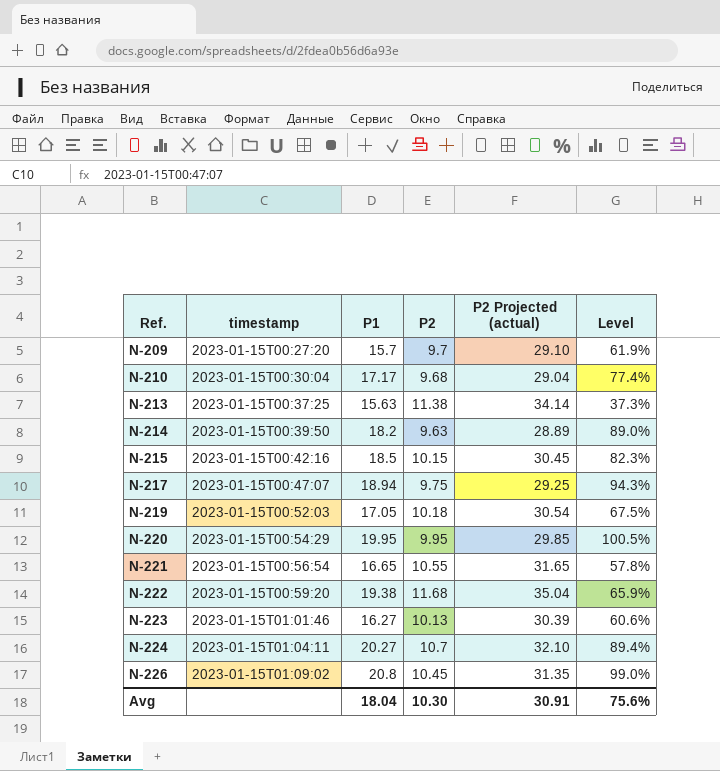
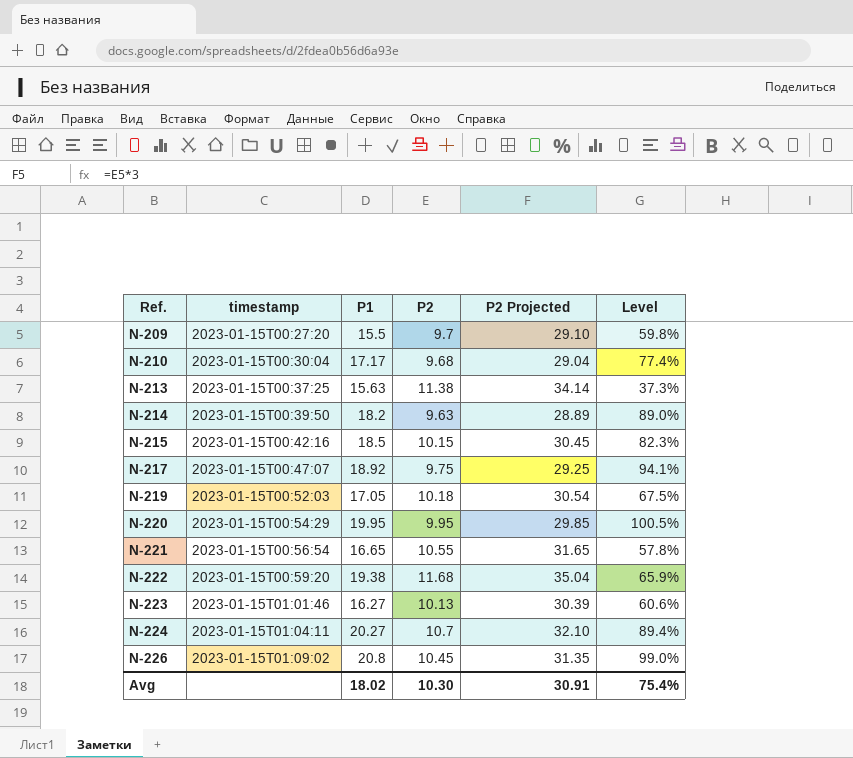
column name: P2 Projected (actual) -> P2 Projected
N-209 | P1: 15.7 -> 15.5
N-209 | Level: 61.9% -> 59.8%
N-217 | P1: 18.94 -> 18.92
N-217 | Level: 94.3% -> 94.1%
Avg | P1: 18.04 -> 18.02
Avg | Level: 75.6% -> 75.4%

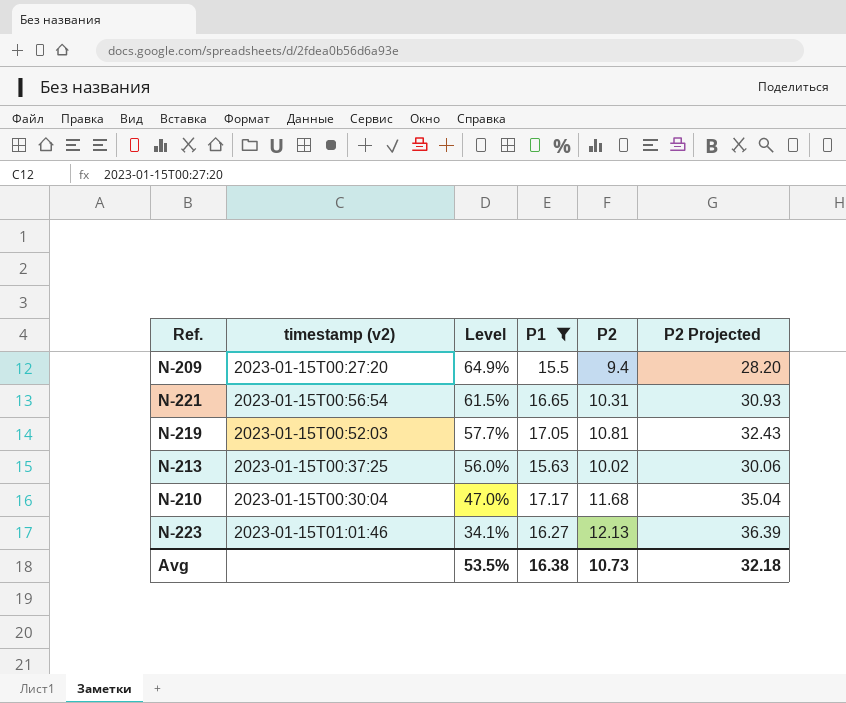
filter: none -> P1 <= 17.17
row order: Ref. ascending -> Level descending
column name: timestamp -> timestamp (v2)
column Level | position: 6 -> 3
N-209 | Level: 59.8% -> 64.9%
N-209 | P2: 9.7 -> 9.4
N-209 | P2 Projected: 29.10 -> 28.20
N-221 | Level: 57.8% -> 61.5%
N-221 | P2: 10.55 -> 10.31
N-221 | P2 Projected: 31.65 -> 30.93
N-219 | Level: 67.5% -> 57.7%
N-219 | P2: 10.18 -> 10.81
N-219 | P2 Projected: 30.54 -> 32.43
N-213 | Level: 37.3% -> 56.0%
N-213 | P2: 11.38 -> 10.02
N-213 | P2 Projected: 34.14 -> 30.06
N-210 | Level: 77.4% -> 47.0%
N-210 | P2: 9.68 -> 11.68
N-210 | P2 Projected: 29.04 -> 35.04
N-223 | Level: 60.6% -> 34.1%
N-223 | P2: 10.13 -> 12.13
N-223 | P2 Projected: 30.39 -> 36.39
Avg | Level: 75.4% -> 53.5%
Avg | P1: 18.02 -> 16.38
Avg | P2: 10.30 -> 10.73
Avg | P2 Projected: 30.91 -> 32.18

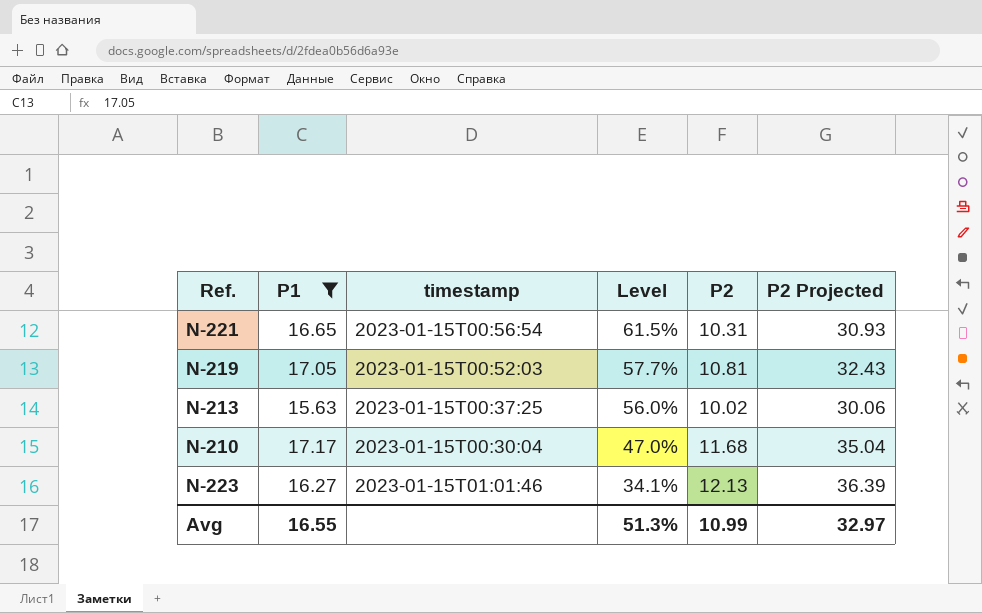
column P1 | position: 4 -> 2
column name: timestamp (v2) -> timestamp
row N-209: 2023-01-15T00:27:20 | 64.9% | 15.5 | 9.4 | 28.20 -> none
Avg | P1: 16.38 -> 16.55
Avg | Level: 53.5% -> 51.3%
Avg | P2: 10.73 -> 10.99
Avg | P2 Projected: 32.18 -> 32.97

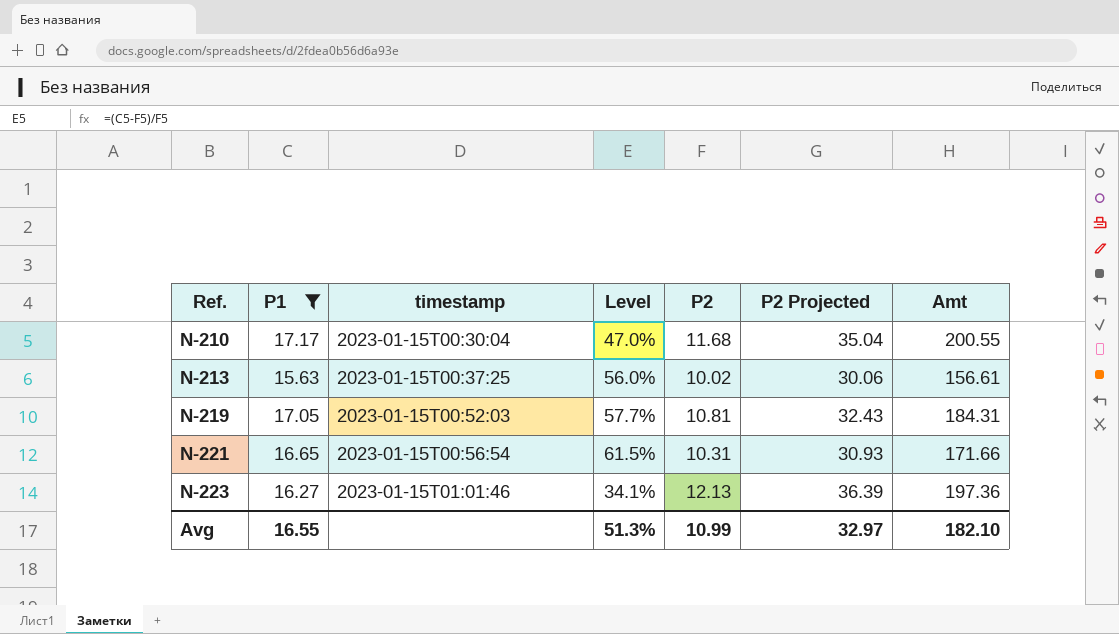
row order: Level descending -> Ref. ascending
column Amt | formula: none -> [P1] * [P2]

